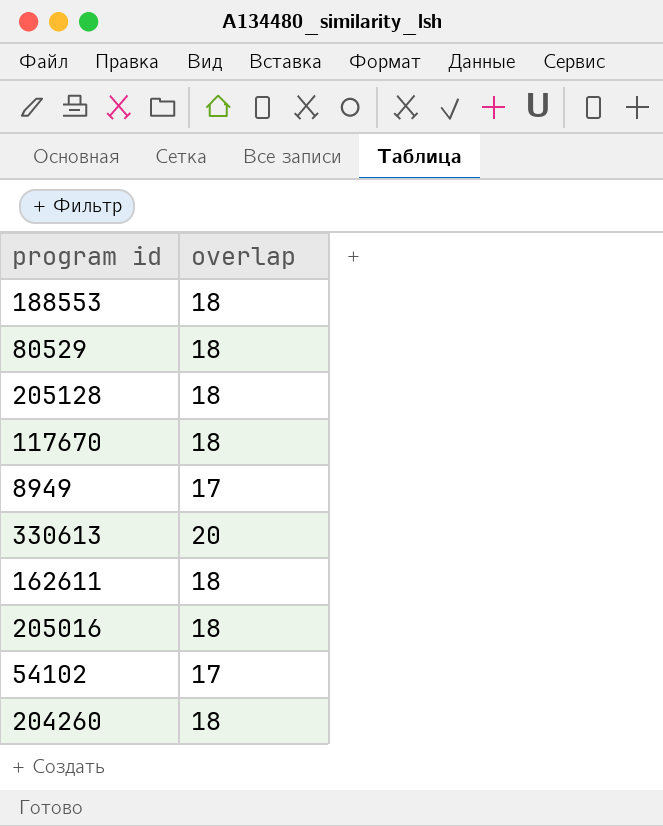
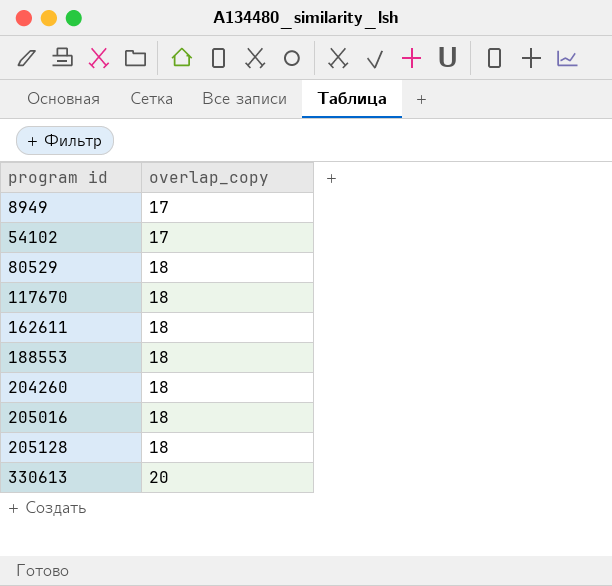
row order: none -> program id ascending
column name: overlap -> overlap_copy

